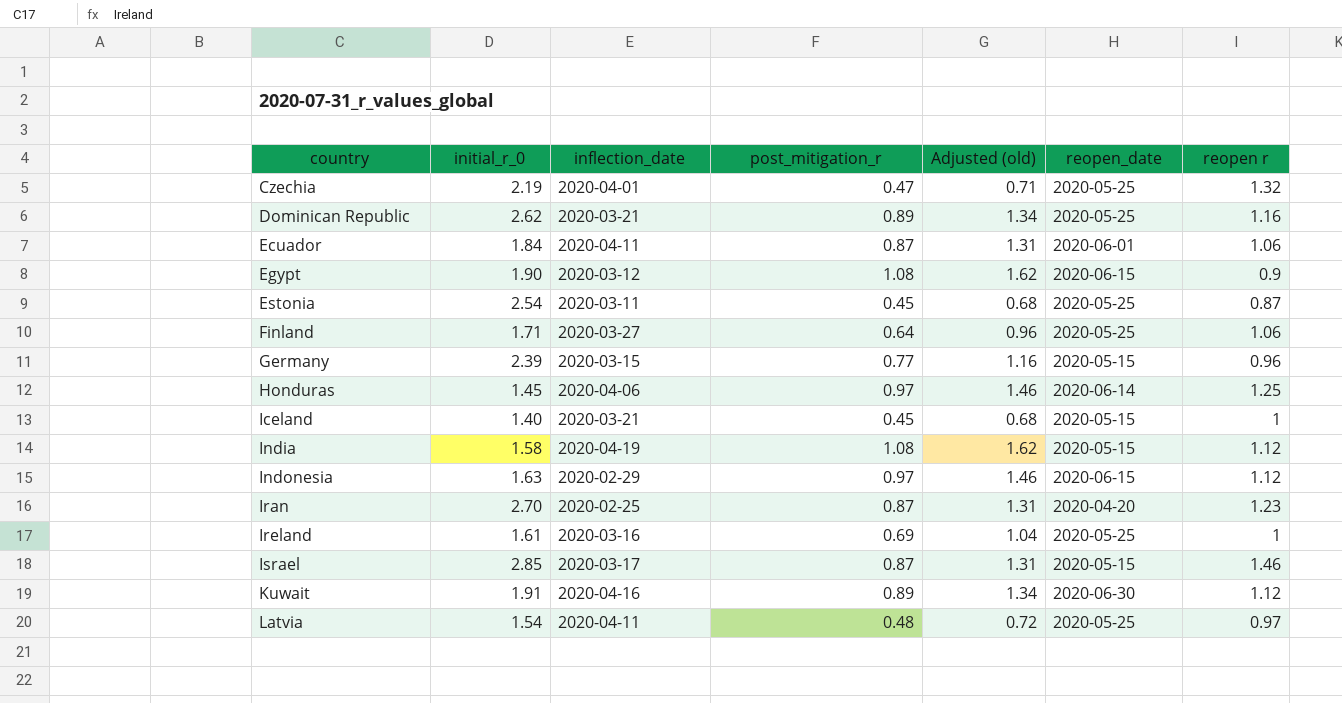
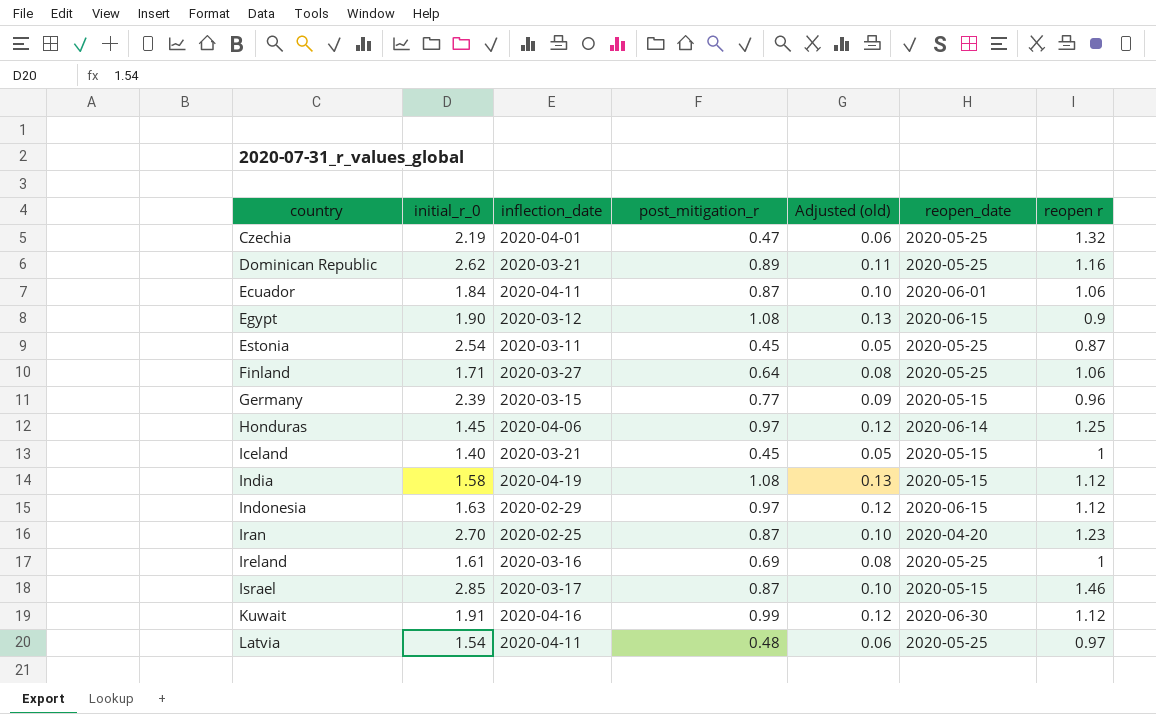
column Adjusted (old) | formula: [post_mitigation_r] * 1.5 -> [post_mitigation_r] * 0.12
Kuwait | post_mitigation_r: 0.89 -> 0.99

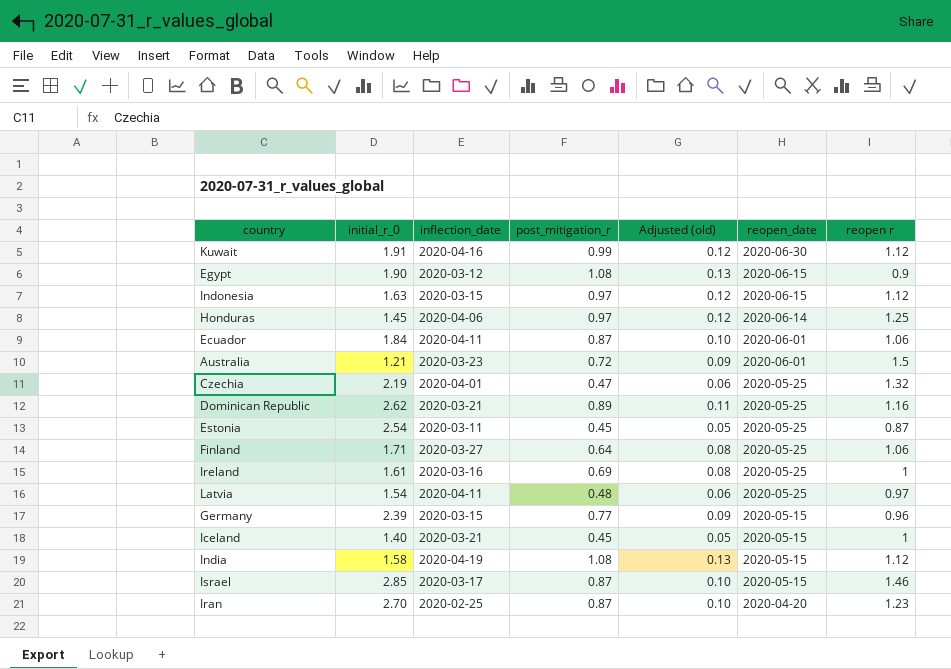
row order: country ascending -> reopen_date descending
Indonesia | inflection_date: 2020-02-29 -> 2020-03-15
row Australia: none -> 1.21 | 2020-03-23 | 0.72 | 0.09 | 2020-06-01 | 1.5

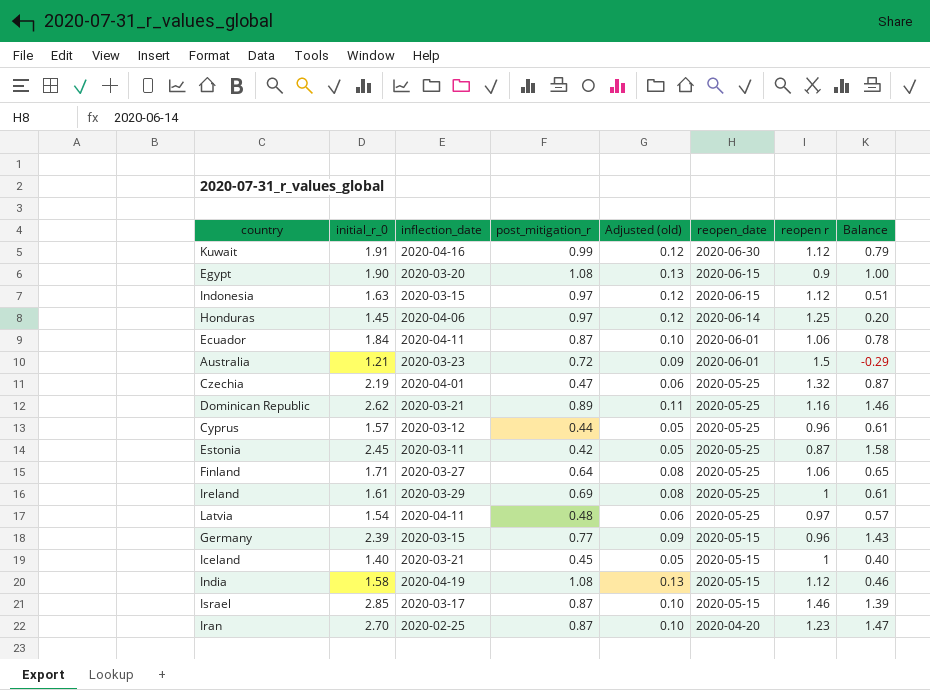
column Balance | formula: none -> [initial_r_0] - [reopen r]
Egypt | inflection_date: 2020-03-12 -> 2020-03-20
row Cyprus: none -> 1.57 | 2020-03-12 | 0.44 | 0.05 | 2020-05-25 | 0.96 | 0.61
Estonia | initial_r_0: 2.54 -> 2.45
Estonia | post_mitigation_r: 0.45 -> 0.42
Ireland | inflection_date: 2020-03-16 -> 2020-03-29

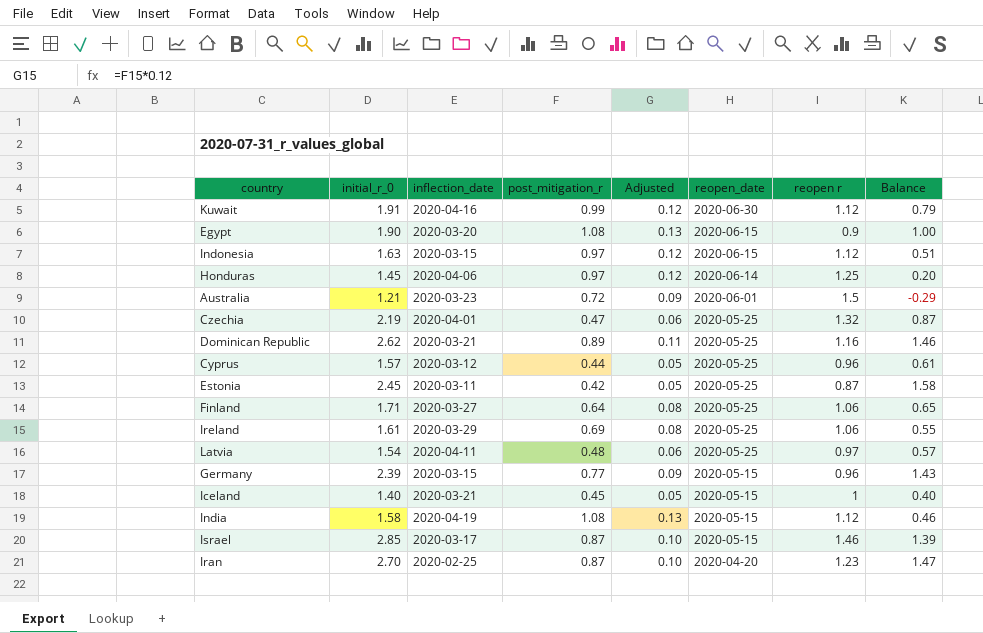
column name: Adjusted (old) -> Adjusted
row Ecuador: 1.84 | 2020-04-11 | 0.87 | 0.10 | 2020-06-01 | 1.06 | 0.78 -> none
Ireland | reopen r: 1 -> 1.06
Ireland | Balance: 0.61 -> 0.55

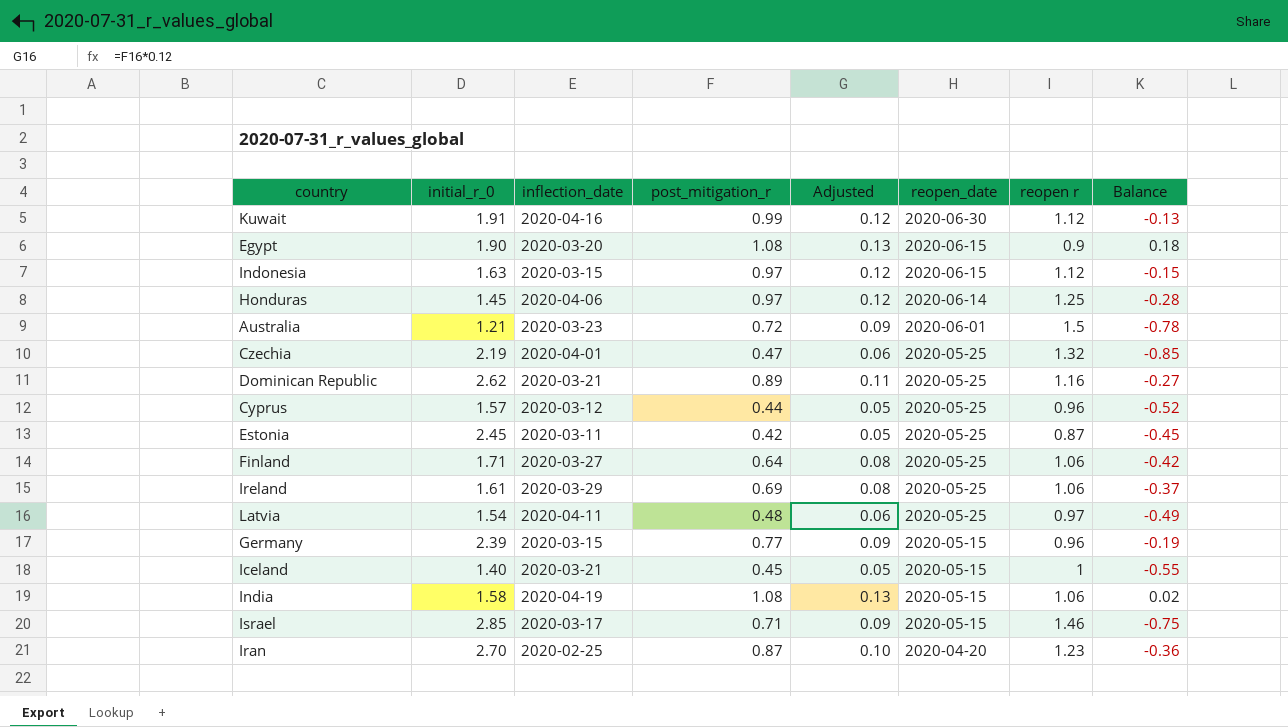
column Balance | formula: [initial_r_0] - [reopen r] -> [post_mitigation_r] - [reopen r]
India | reopen r: 1.12 -> 1.06
Israel | post_mitigation_r: 0.87 -> 0.71
Israel | Adjusted: 0.10 -> 0.09

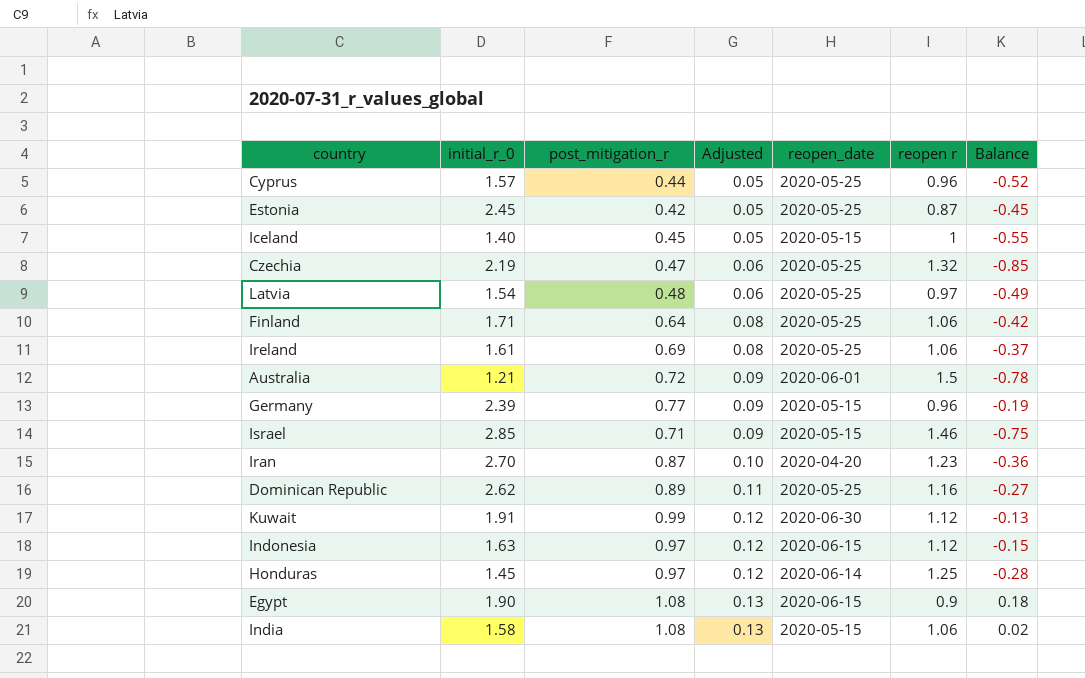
row order: reopen_date descending -> Adjusted ascending
column inflection_date | position: 3 -> none

